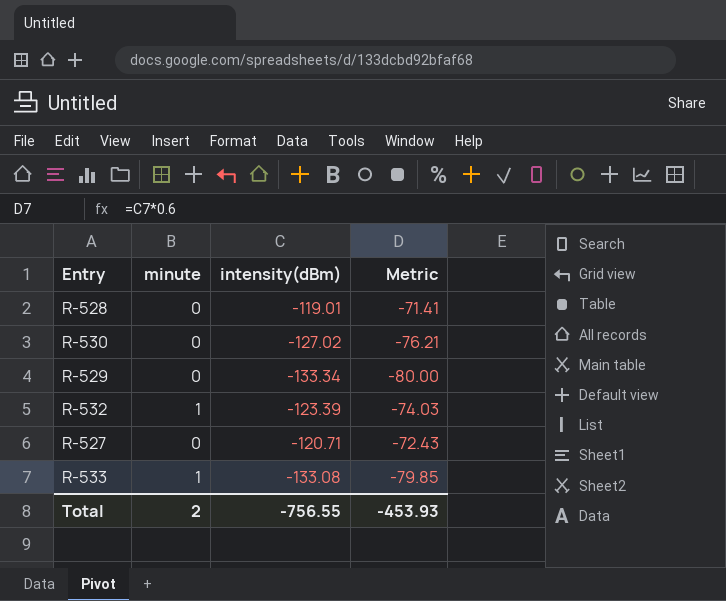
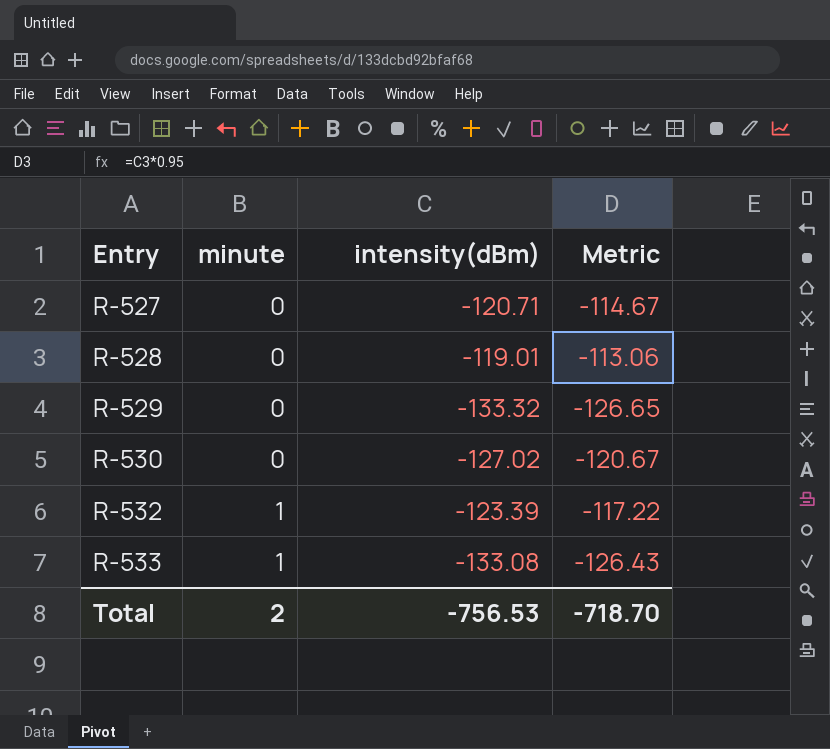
row order: none -> Entry ascending
column Metric | formula: [intensity(dBm)] * 0.6 -> [intensity(dBm)] * 0.95
R-529 | intensity(dBm): -133.34 -> -133.32
Total | intensity(dBm): -756.55 -> -756.53
Total | Metric: -453.93 -> -718.70

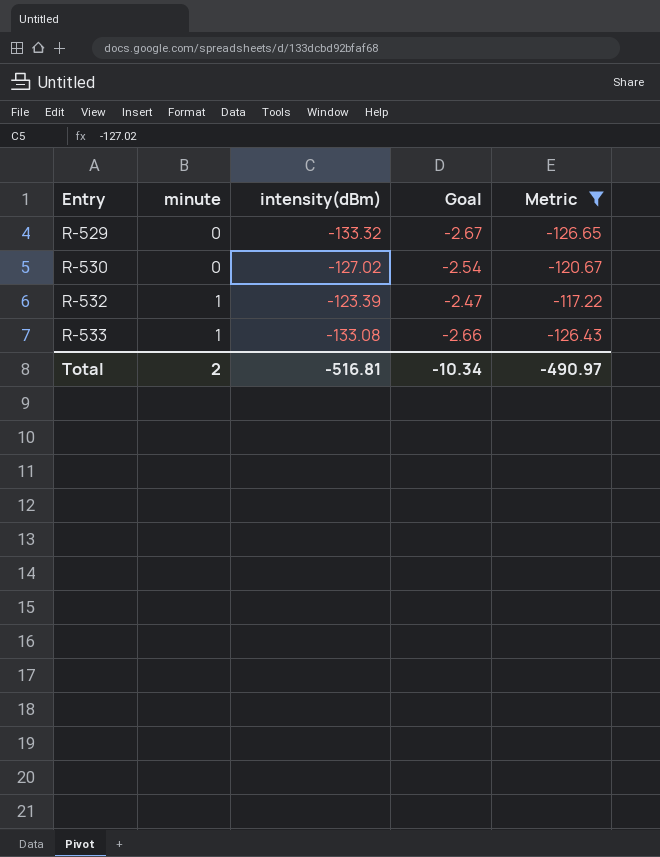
filter: none -> Metric <= -117.22
column Goal | formula: none -> [intensity(dBm)] * 0.02
Total | intensity(dBm): -756.53 -> -516.81
Total | Metric: -718.70 -> -490.97

